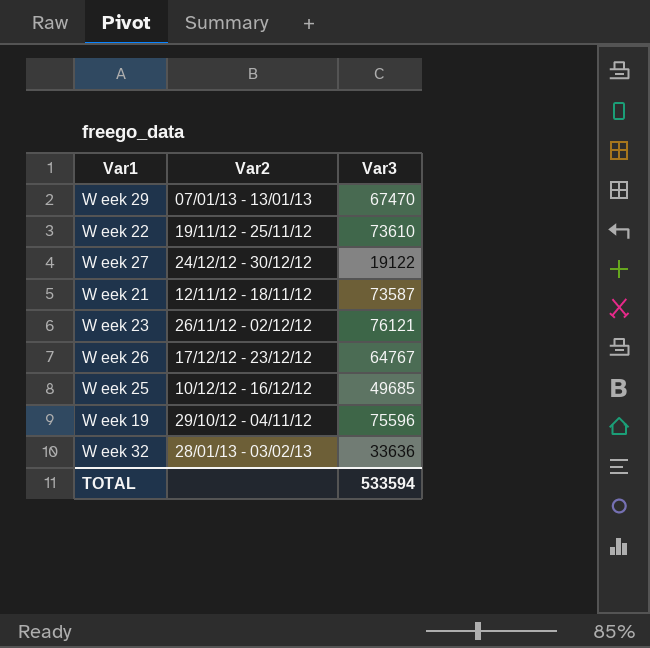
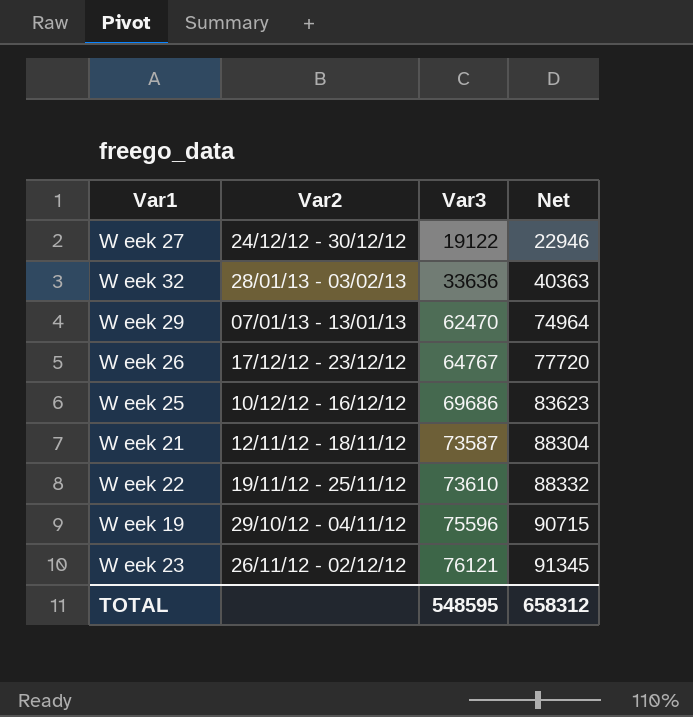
row order: none -> Var3 ascending
column Net | formula: none -> [Var3] * 1.2
W eek 29 | Var3: 67470 -> 62470
W eek 25 | Var3: 49685 -> 69686
TOTAL | Var3: 533594 -> 548595

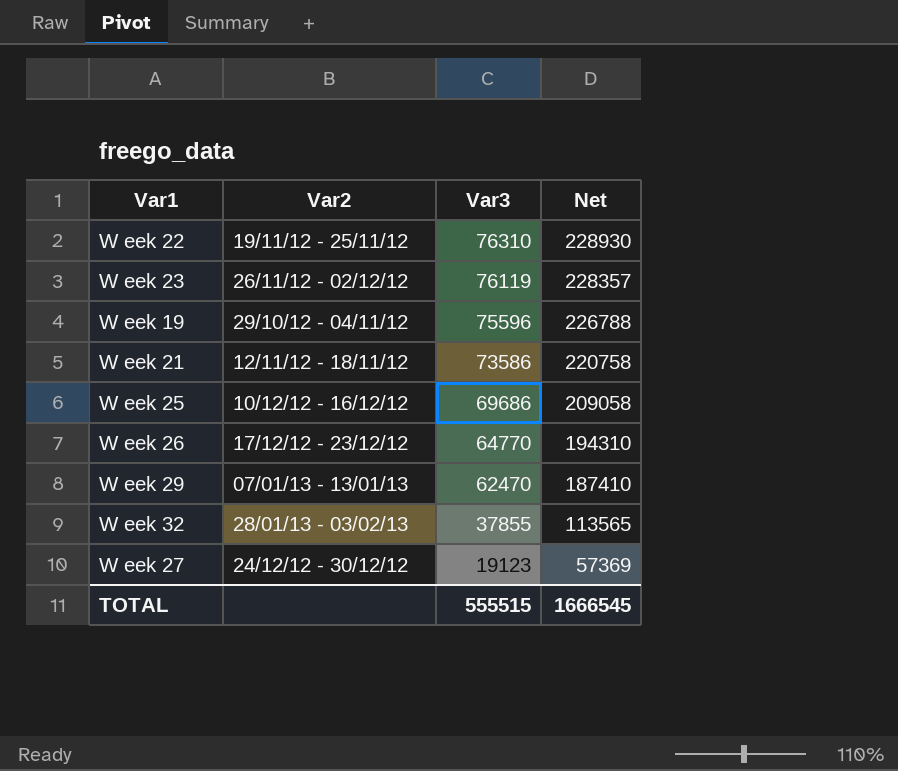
row order: Var3 ascending -> Var3 descending
column Net | formula: [Var3] * 1.2 -> [Var3] * 3
W eek 22 | Var3: 73610 -> 76310
W eek 23 | Var3: 76121 -> 76119
W eek 21 | Var3: 73587 -> 73586
W eek 26 | Var3: 64767 -> 64770
W eek 32 | Var3: 33636 -> 37855
W eek 27 | Var3: 19122 -> 19123
TOTAL | Var3: 548595 -> 555515
TOTAL | Net: 658312 -> 1666545

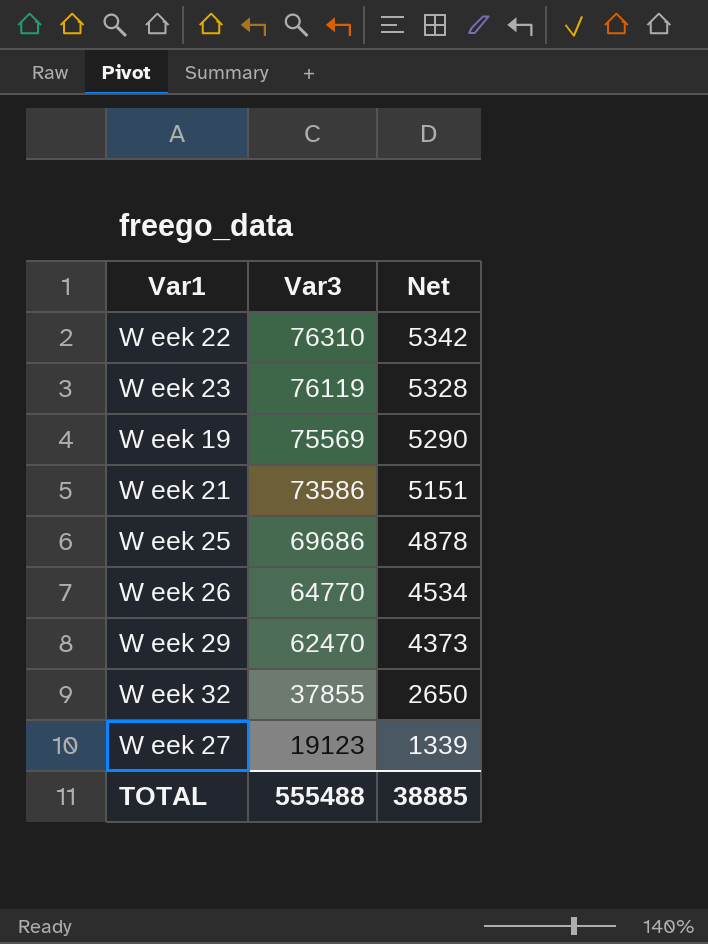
column Var2 | position: 2 -> none
column Net | formula: [Var3] * 3 -> [Var3] * 0.07
W eek 19 | Var3: 75596 -> 75569
TOTAL | Var3: 555515 -> 555488
TOTAL | Net: 1666545 -> 38885

